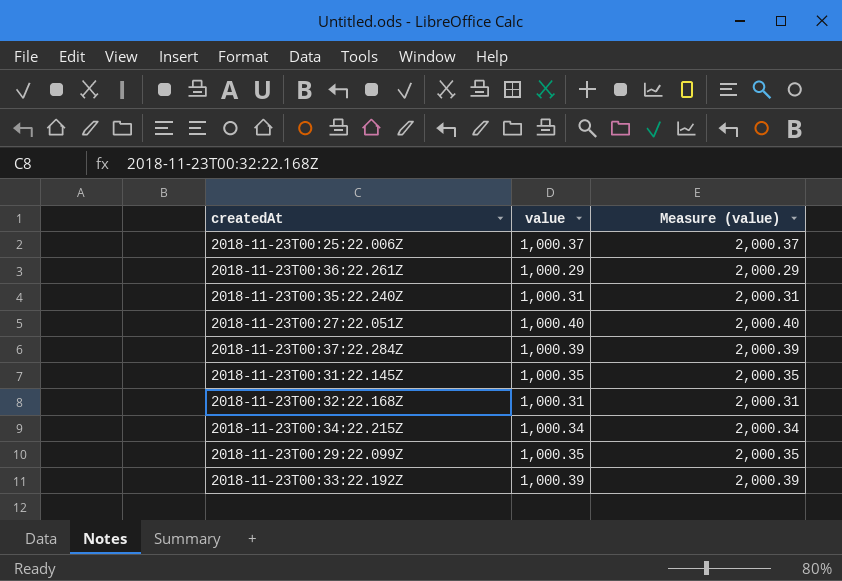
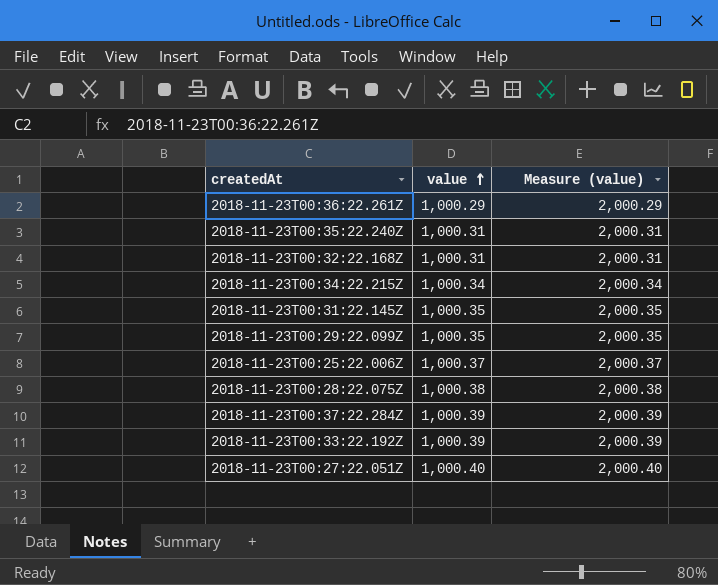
row order: none -> value ascending
row 2018-11-23T00:28:22.075Z: none -> 1,000.38 | 2,000.38

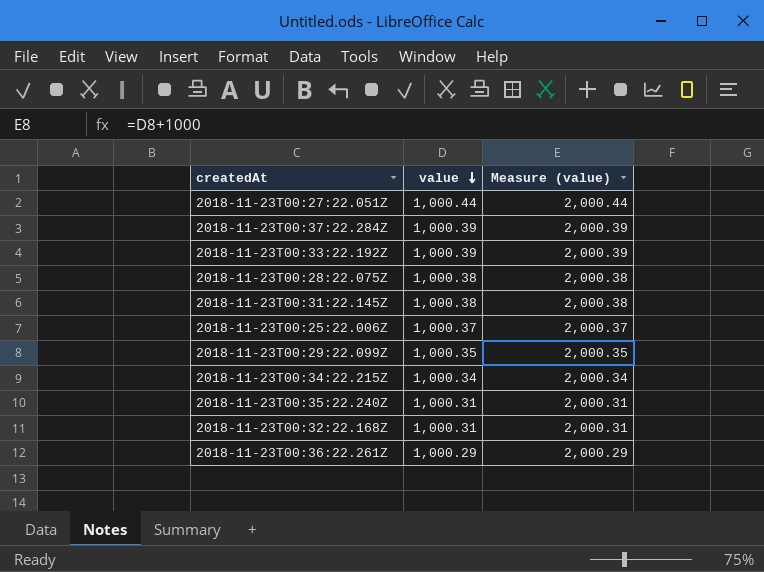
row order: value ascending -> value descending
2018-11-23T00:27:22.051Z | value: 1,000.40 -> 1,000.44
2018-11-23T00:27:22.051Z | Measure (value): 2,000.40 -> 2,000.44
2018-11-23T00:31:22.145Z | value: 1,000.35 -> 1,000.38
2018-11-23T00:31:22.145Z | Measure (value): 2,000.35 -> 2,000.38

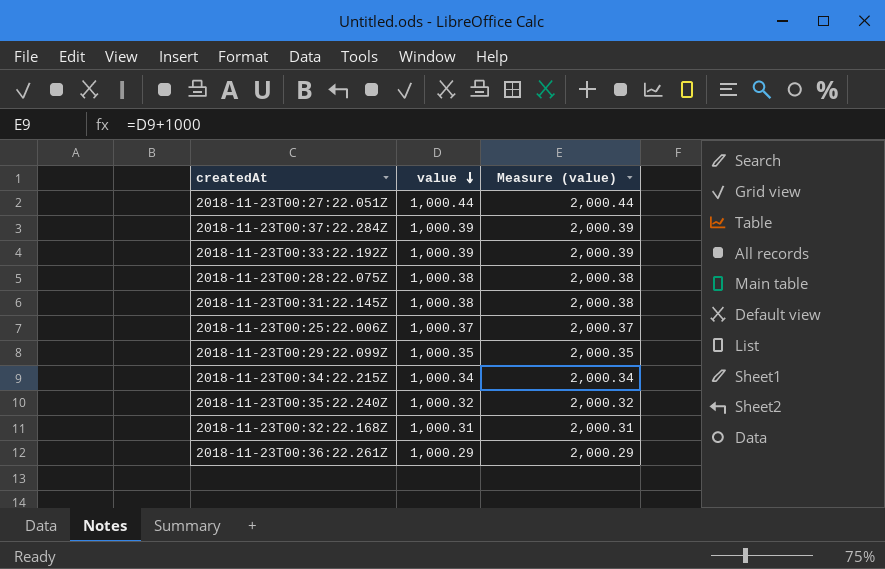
2018-11-23T00:35:22.240Z | value: 1,000.31 -> 1,000.32
2018-11-23T00:35:22.240Z | Measure (value): 2,000.31 -> 2,000.32

